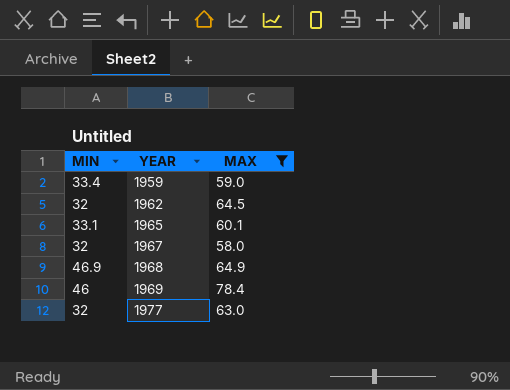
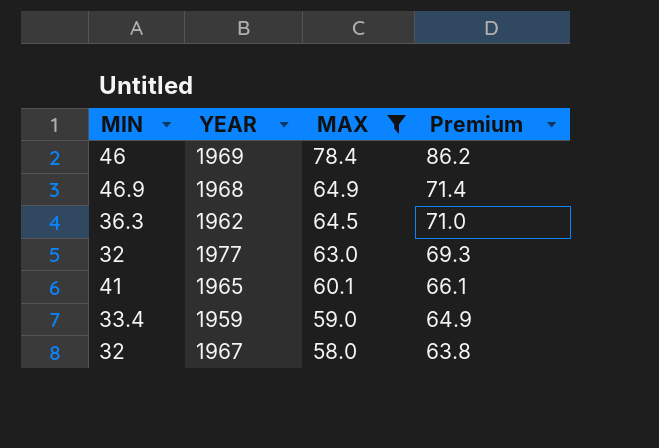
row order: YEAR ascending -> MAX descending
column Premium | formula: none -> [MAX] * 1.1
1962 | MIN: 32 -> 36.3
1965 | MIN: 33.1 -> 41

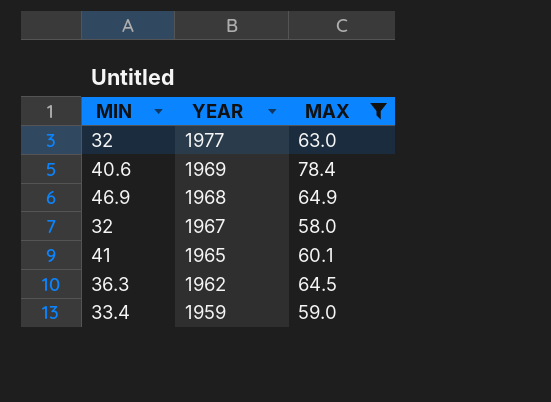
row order: MAX descending -> YEAR descending
column Premium | formula: [MAX] * 1.1 -> none
1969 | MIN: 46 -> 40.6

